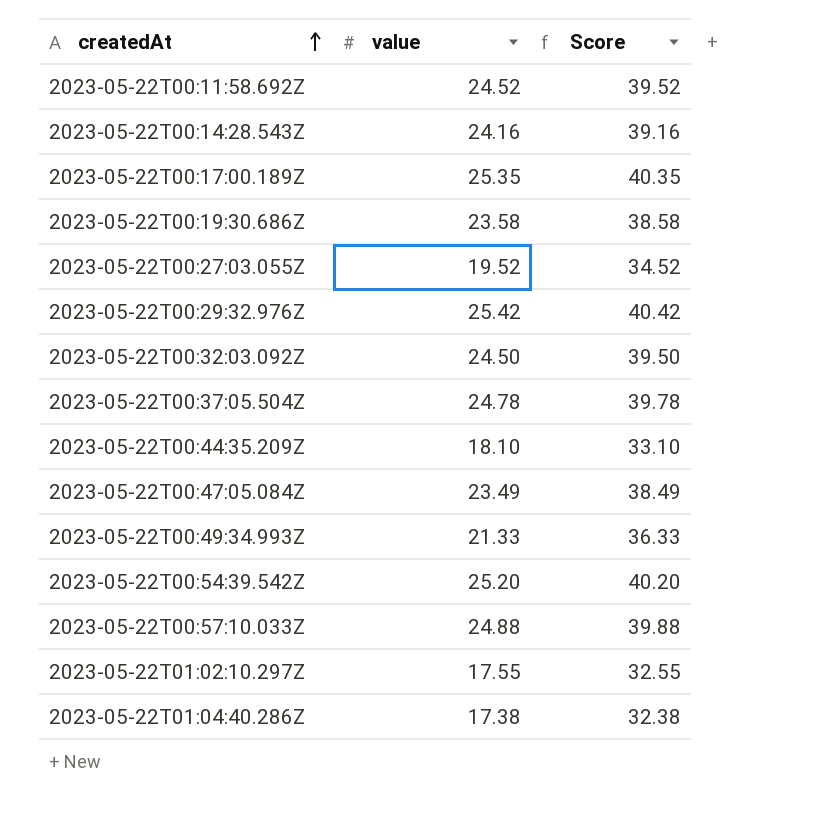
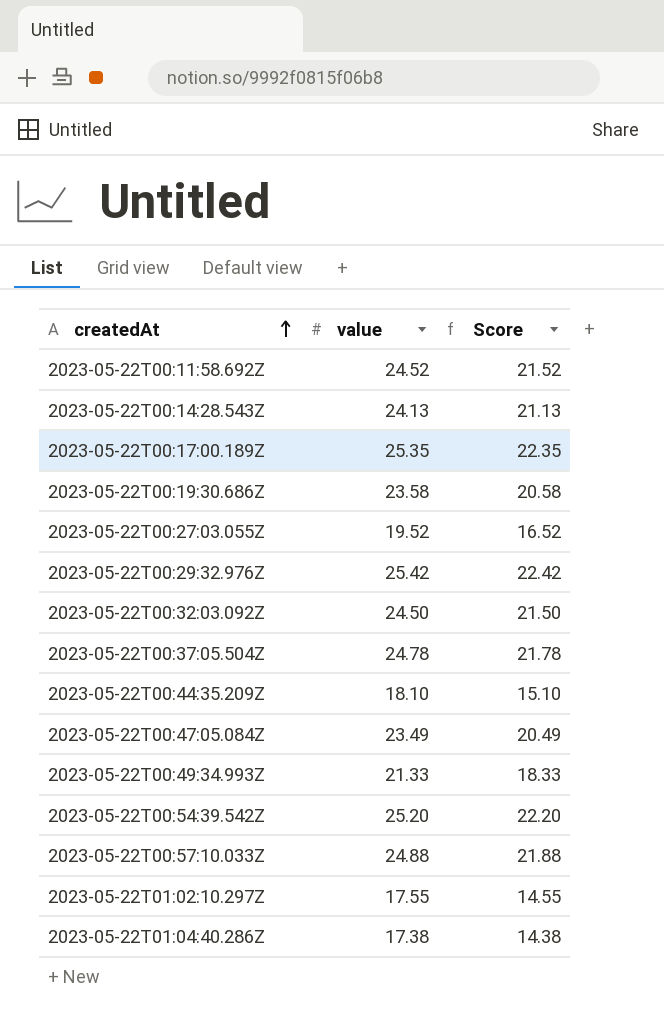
column Score | formula: [value] + 15 -> [value] - 3
2023-05-22T00:14:28.543Z | value: 24.16 -> 24.13

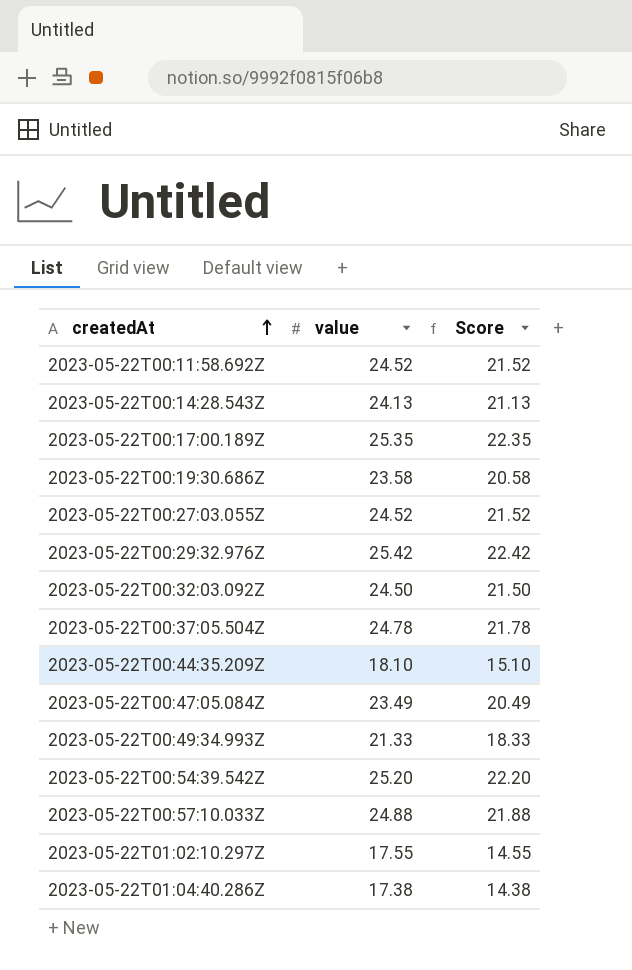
2023-05-22T00:27:03.055Z | value: 19.52 -> 24.52
2023-05-22T00:27:03.055Z | Score: 16.52 -> 21.52

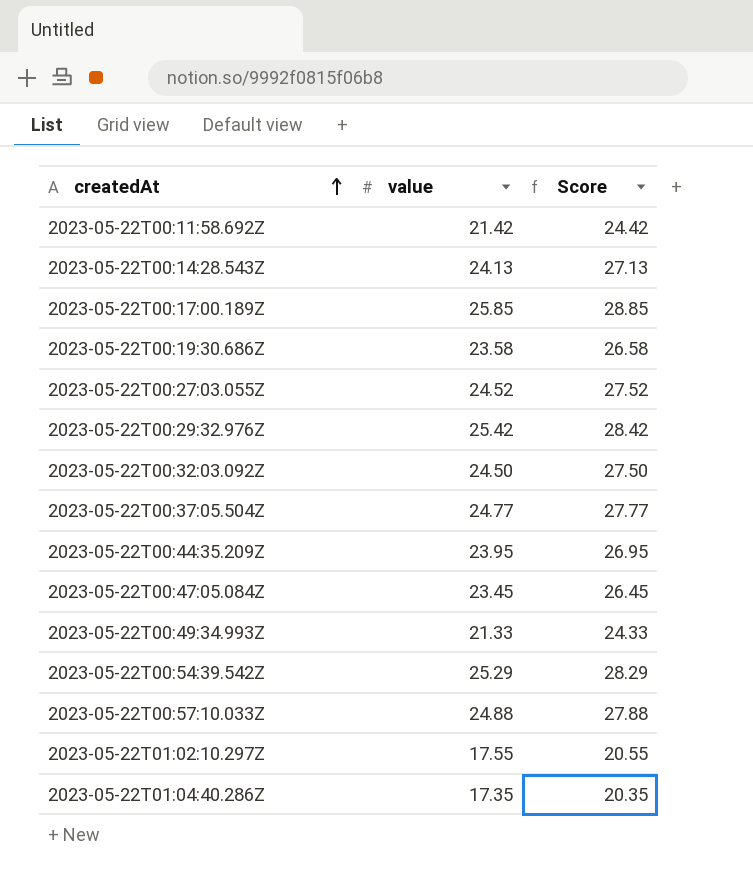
column Score | formula: [value] - 3 -> [value] + 3
2023-05-22T00:11:58.692Z | value: 24.52 -> 21.42
2023-05-22T00:17:00.189Z | value: 25.35 -> 25.85
2023-05-22T00:37:05.504Z | value: 24.78 -> 24.77
2023-05-22T00:44:35.209Z | value: 18.10 -> 23.95
2023-05-22T00:47:05.084Z | value: 23.49 -> 23.45
2023-05-22T00:54:39.542Z | value: 25.20 -> 25.29
2023-05-22T01:04:40.286Z | value: 17.38 -> 17.35

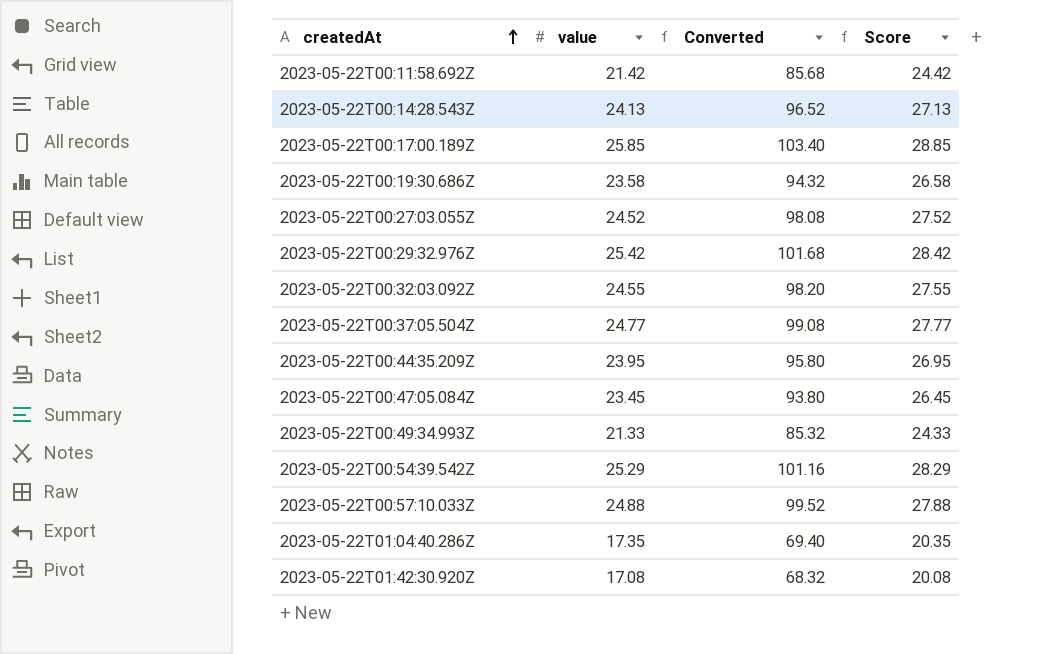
column Converted | formula: none -> [value] * 4
row 2023-05-22T01:02:10.297Z: 17.55 | 20.55 -> none
2023-05-22T00:32:03.092Z | value: 24.50 -> 24.55
2023-05-22T00:32:03.092Z | Score: 27.50 -> 27.55
row 2023-05-22T01:42:30.920Z: none -> 17.08 | 68.32 | 20.08

